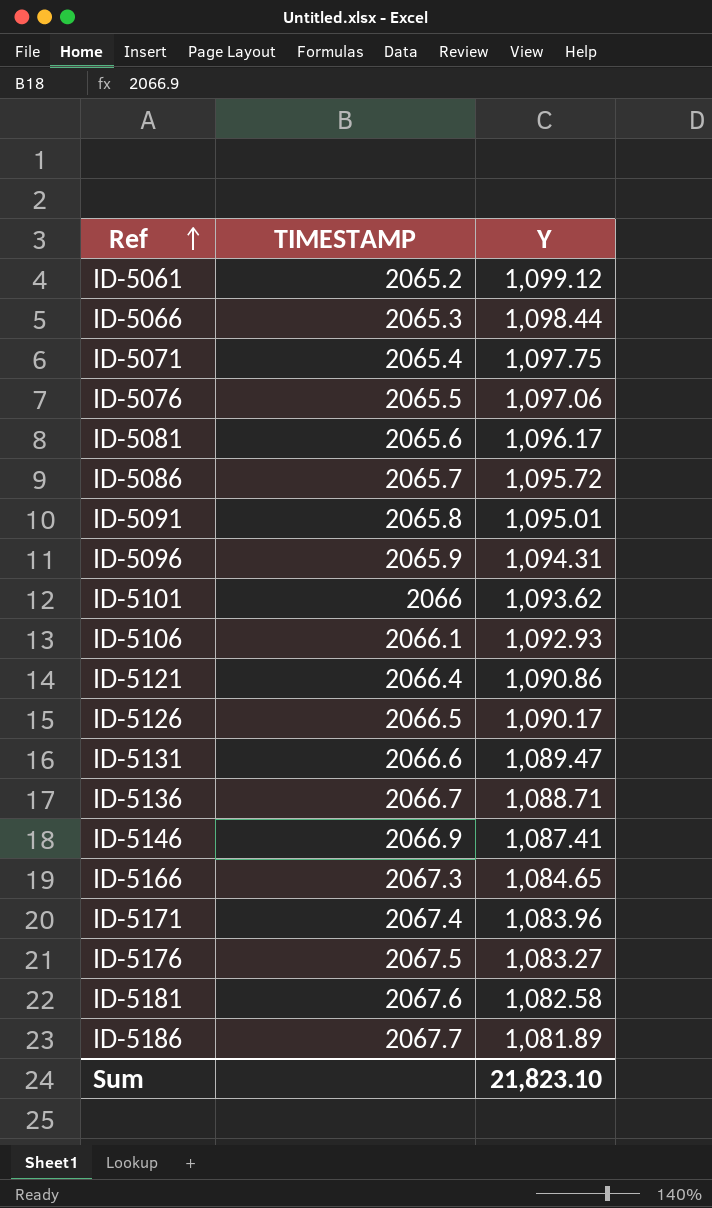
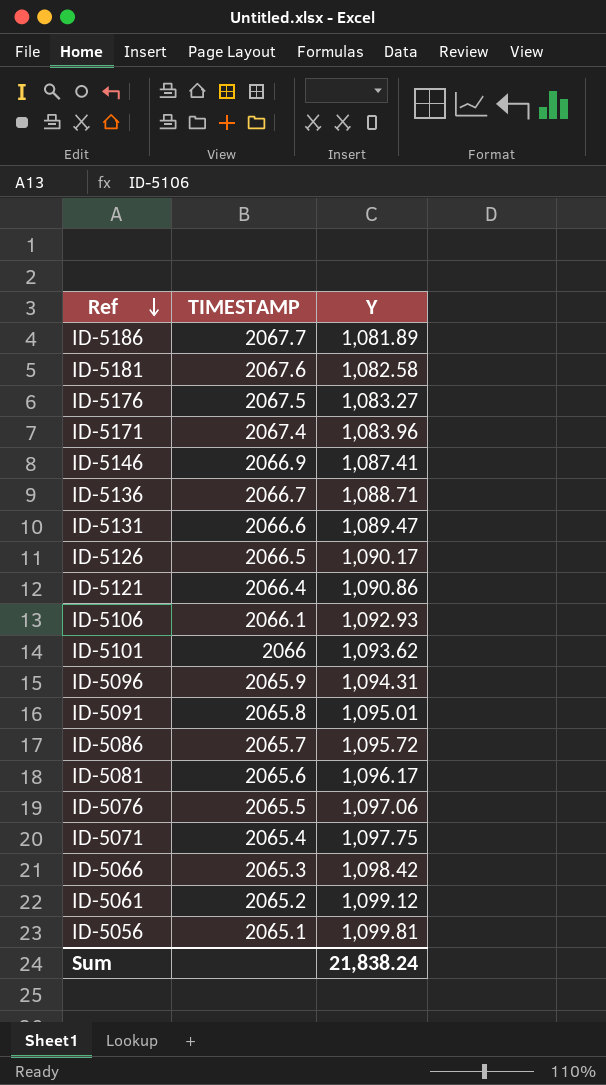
row order: Ref ascending -> Ref descending
row ID-5166: 2067.3 | 1,084.65 -> none
ID-5066 | Y: 1,098.44 -> 1,098.42
row ID-5056: none -> 2065.1 | 1,099.81
Sum | Y: 21,823.10 -> 21,838.24

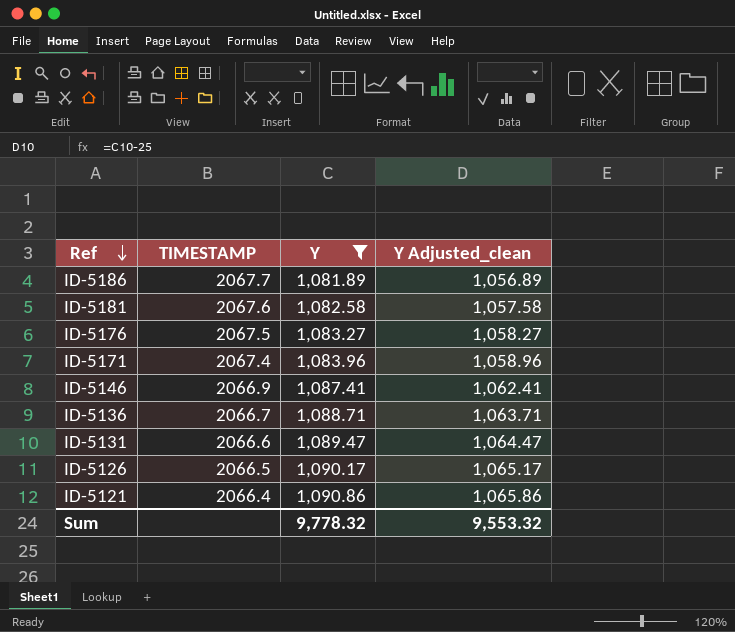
filter: none -> Y <= 1,090.86
column Y Adjusted_clean | formula: none -> [Y] - 25
Sum | Y: 21,838.24 -> 9,778.32

